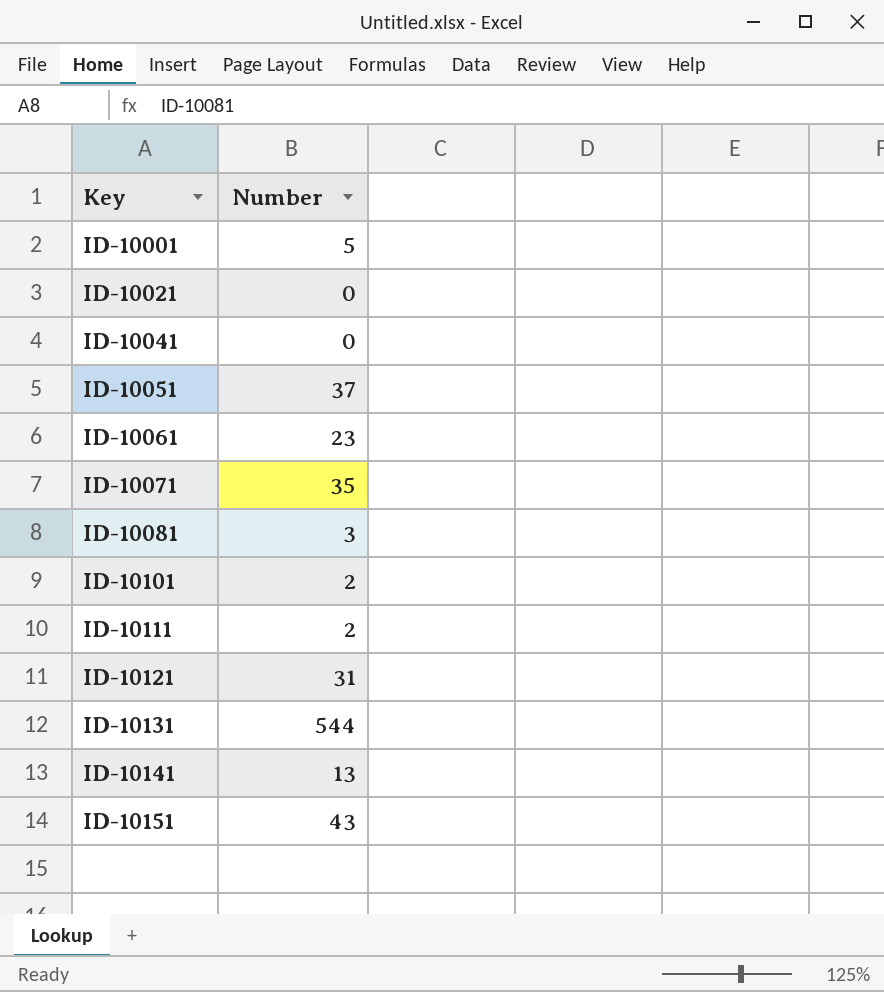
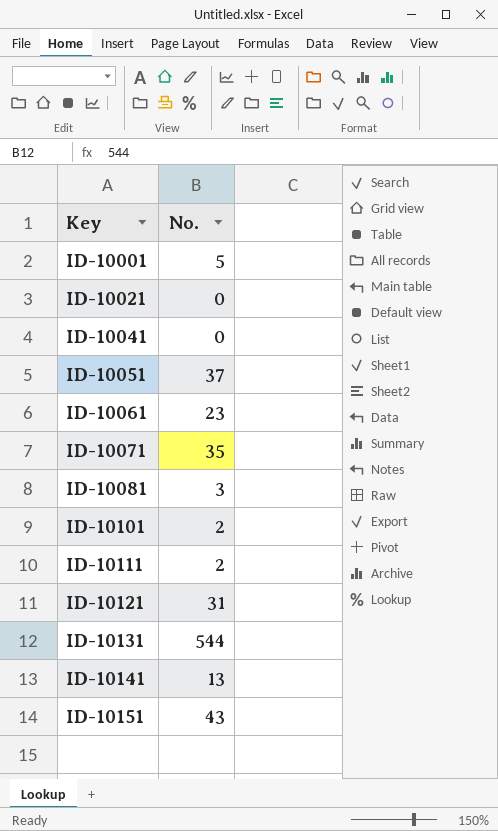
column name: Number -> No.

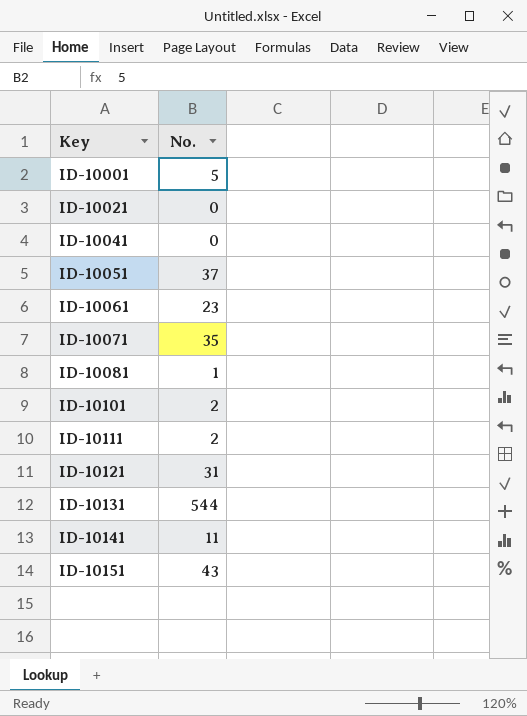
ID-10081 | No.: 3 -> 1
ID-10141 | No.: 13 -> 11

